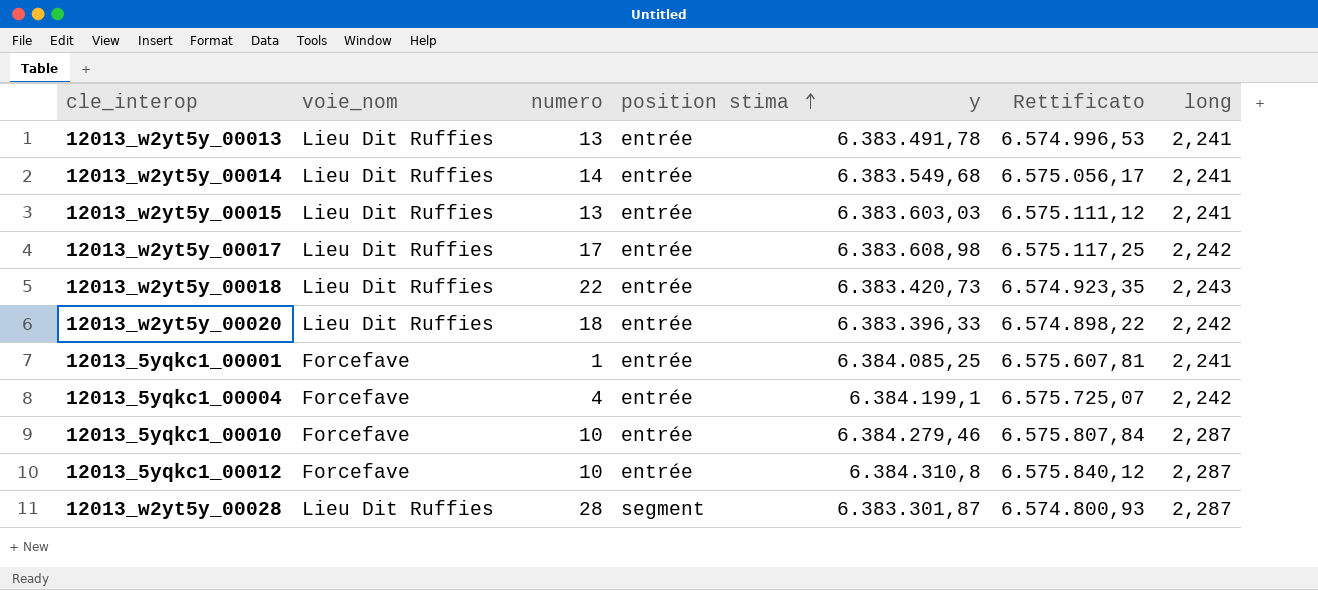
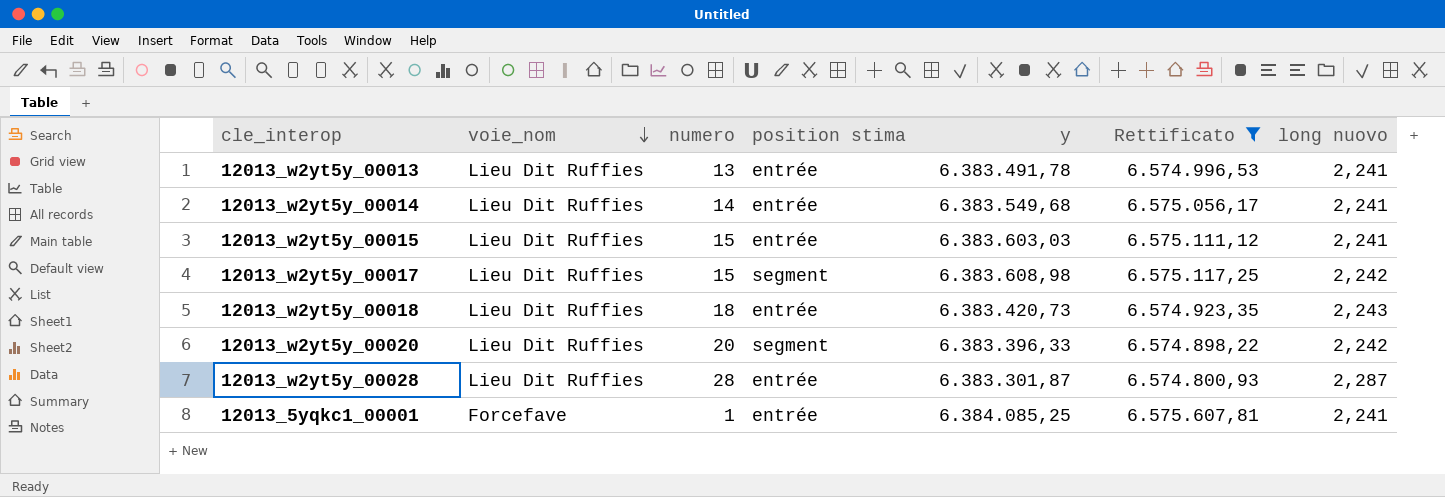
filter: none -> Rettificato <= 6.575.607,81
row order: position stima ascending -> voie_nom descending
column name: long -> long nuovo
12013_w2yt5y_00015 | numero: 13 -> 15
12013_w2yt5y_00017 | numero: 17 -> 15
12013_w2yt5y_00017 | position stima: entrée -> segment
12013_w2yt5y_00018 | numero: 22 -> 18
12013_w2yt5y_00020 | numero: 18 -> 20
12013_w2yt5y_00020 | position stima: entrée -> segment
12013_w2yt5y_00028 | position stima: segment -> entrée

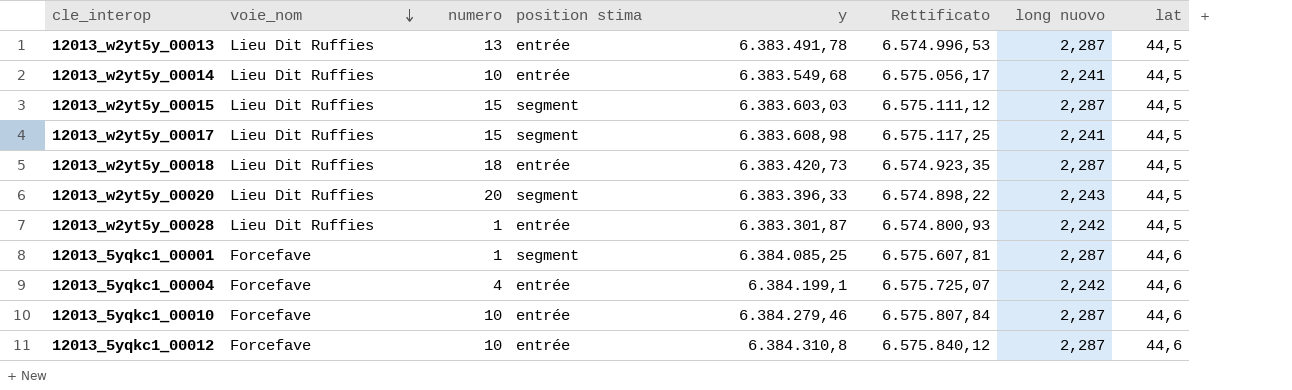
filter: Rettificato <= 6.575.607,81 -> none
column lat | position: none -> 8
12013_w2yt5y_00013 | long nuovo: 2,241 -> 2,287
12013_w2yt5y_00014 | numero: 14 -> 10
12013_w2yt5y_00015 | position stima: entrée -> segment
12013_w2yt5y_00015 | long nuovo: 2,241 -> 2,287
12013_w2yt5y_00017 | long nuovo: 2,242 -> 2,241
12013_w2yt5y_00018 | long nuovo: 2,243 -> 2,287
12013_w2yt5y_00020 | long nuovo: 2,242 -> 2,243
12013_w2yt5y_00028 | numero: 28 -> 1
12013_w2yt5y_00028 | long nuovo: 2,287 -> 2,242
12013_5yqkc1_00001 | position stima: entrée -> segment
12013_5yqkc1_00001 | long nuovo: 2,241 -> 2,287

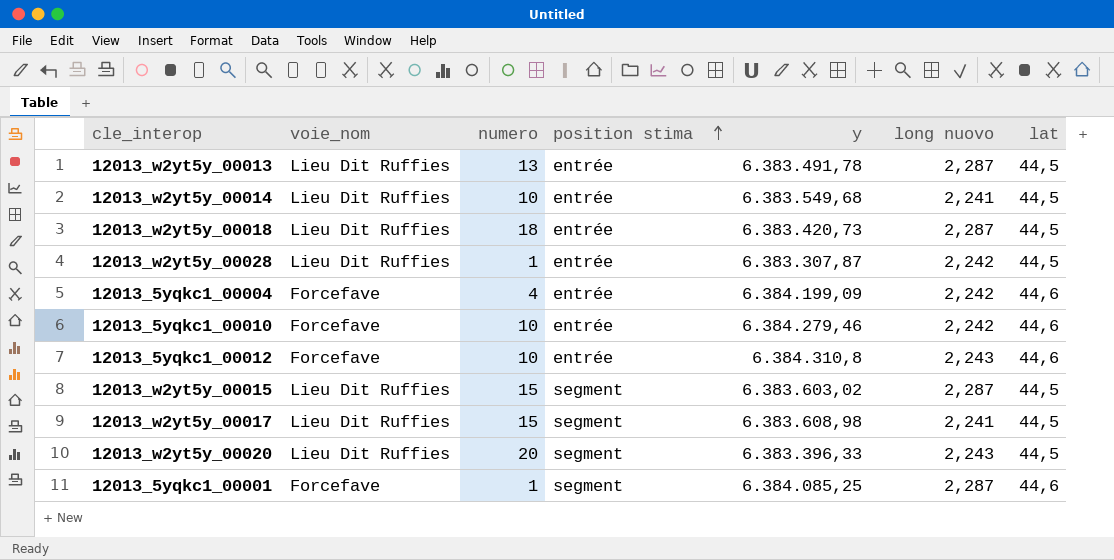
row order: voie_nom descending -> position stima ascending
column Rettificato | formula: [y] * 1,03 -> none
12013_w2yt5y_00028 | y: 6.383.301,87 -> 6.383.307,87
12013_5yqkc1_00004 | y: 6.384.199,1 -> 6.384.199,09
12013_5yqkc1_00010 | long nuovo: 2,287 -> 2,242
12013_5yqkc1_00012 | long nuovo: 2,287 -> 2,243
12013_w2yt5y_00015 | y: 6.383.603,03 -> 6.383.603,02

